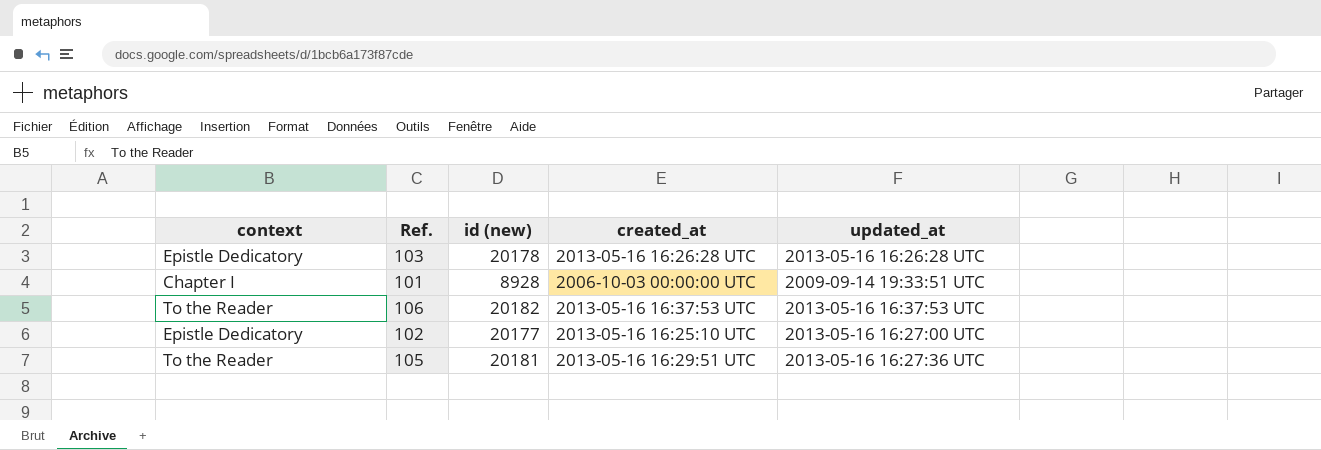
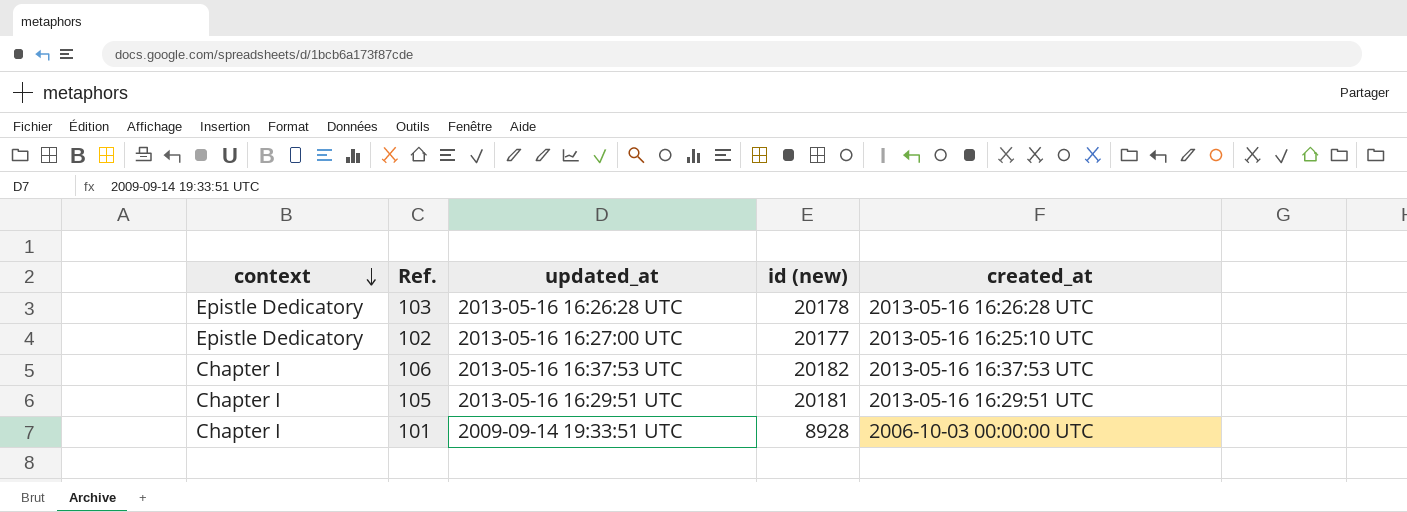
row order: none -> context descending
column updated_at | position: 5 -> 3
106 | context: To the Reader -> Chapter I
105 | context: To the Reader -> Chapter I
105 | updated_at: 2013-05-16 16:27:36 UTC -> 2013-05-16 16:29:51 UTC

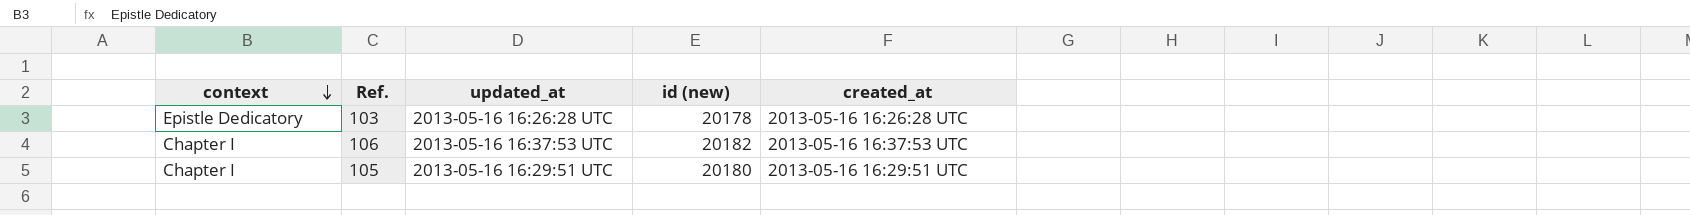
row 102: Epistle Dedicatory | 2013-05-16 16:27:00 UTC | 20177 | 2013-05-16 16:25:10 UTC -> none
row 101: Chapter I | 2009-09-14 19:33:51 UTC | 8928 | 2006-10-03 00:00:00 UTC -> none
105 | id (new): 20181 -> 20180

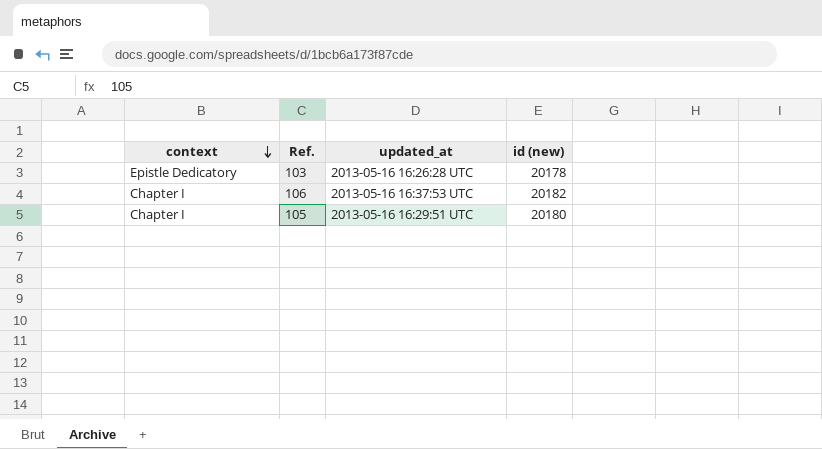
column created_at | position: 5 -> none

